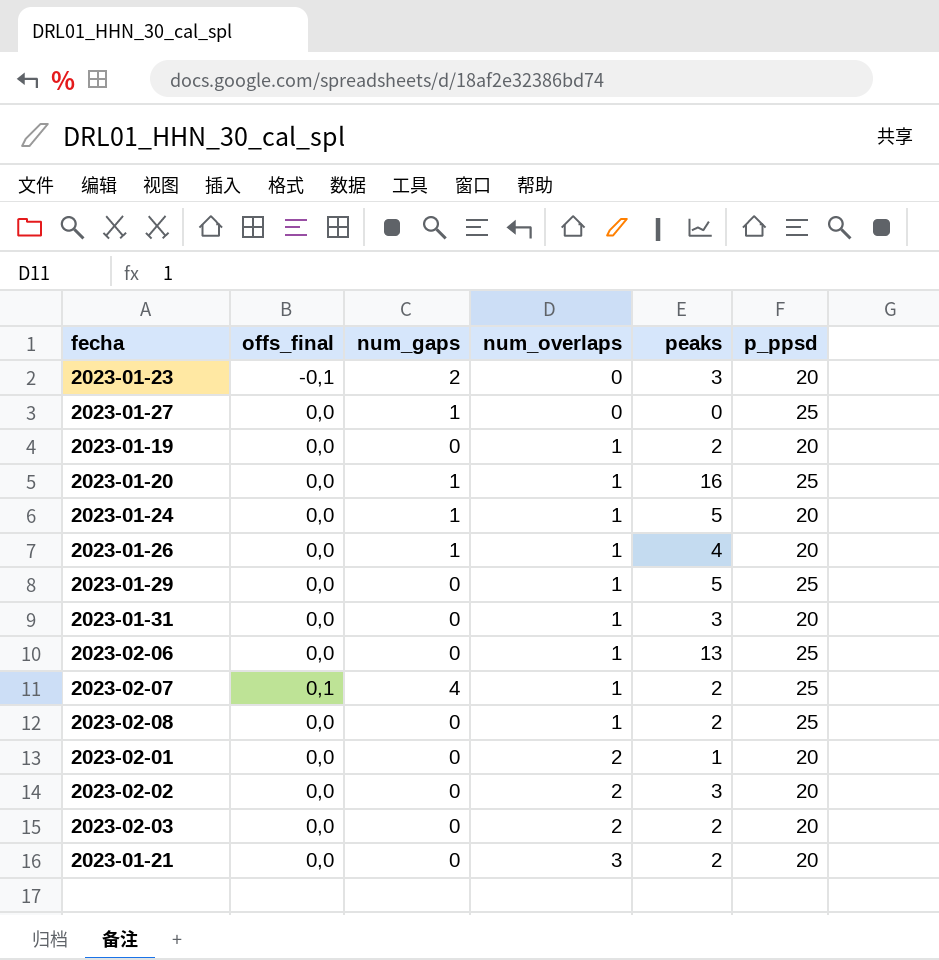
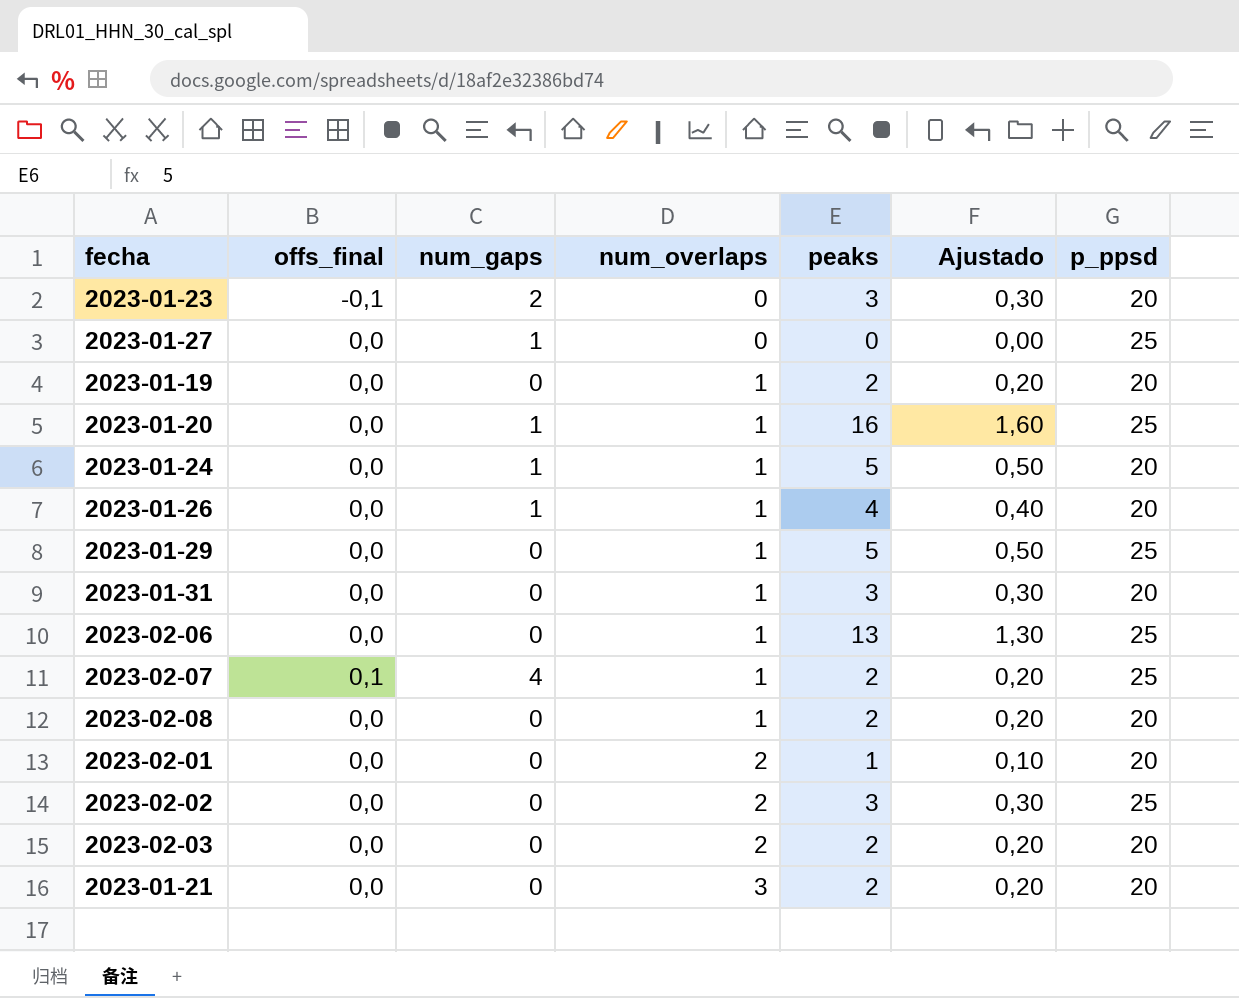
column Ajustado | formula: none -> [peaks] * 0,1
2023-02-08 | p_ppsd: 25 -> 20
2023-02-02 | p_ppsd: 20 -> 25

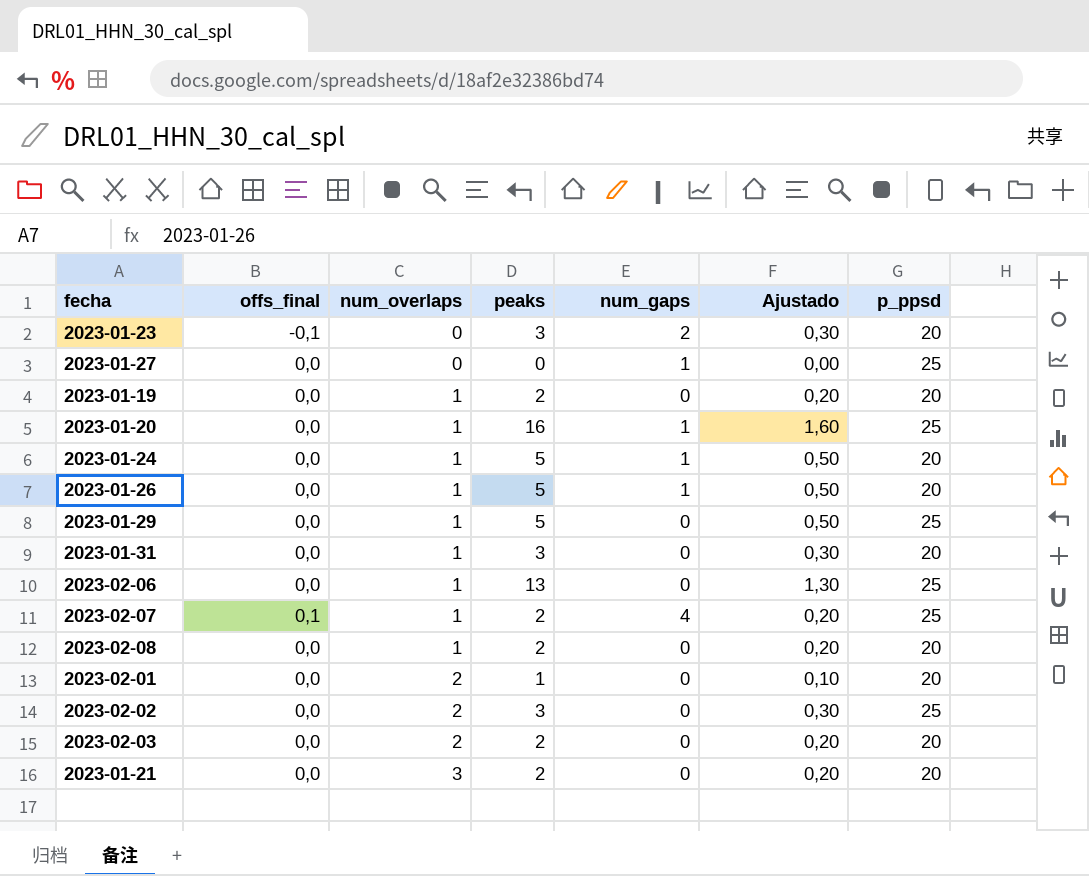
column num_gaps | position: 3 -> 5
2023-01-26 | peaks: 4 -> 5
2023-01-26 | Ajustado: 0,40 -> 0,50

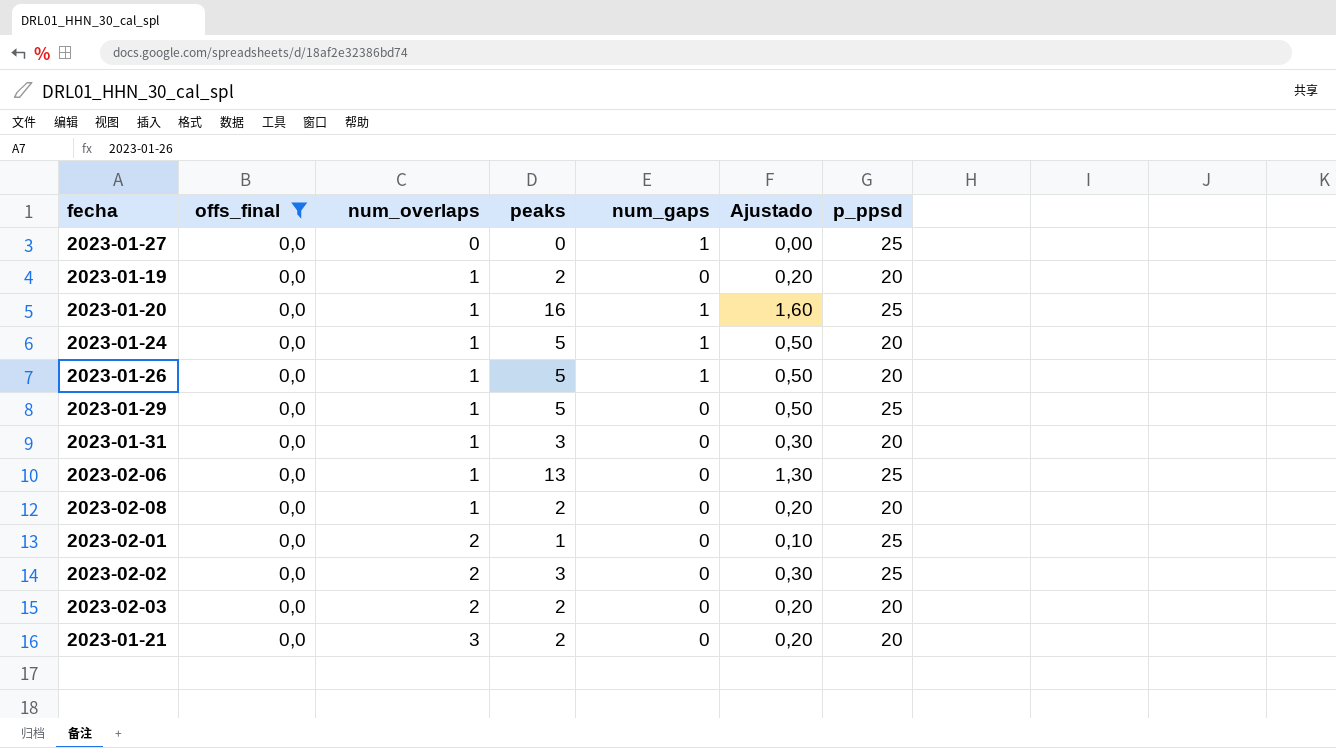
filter: none -> offs_final = 0,0
2023-02-01 | p_ppsd: 20 -> 25

